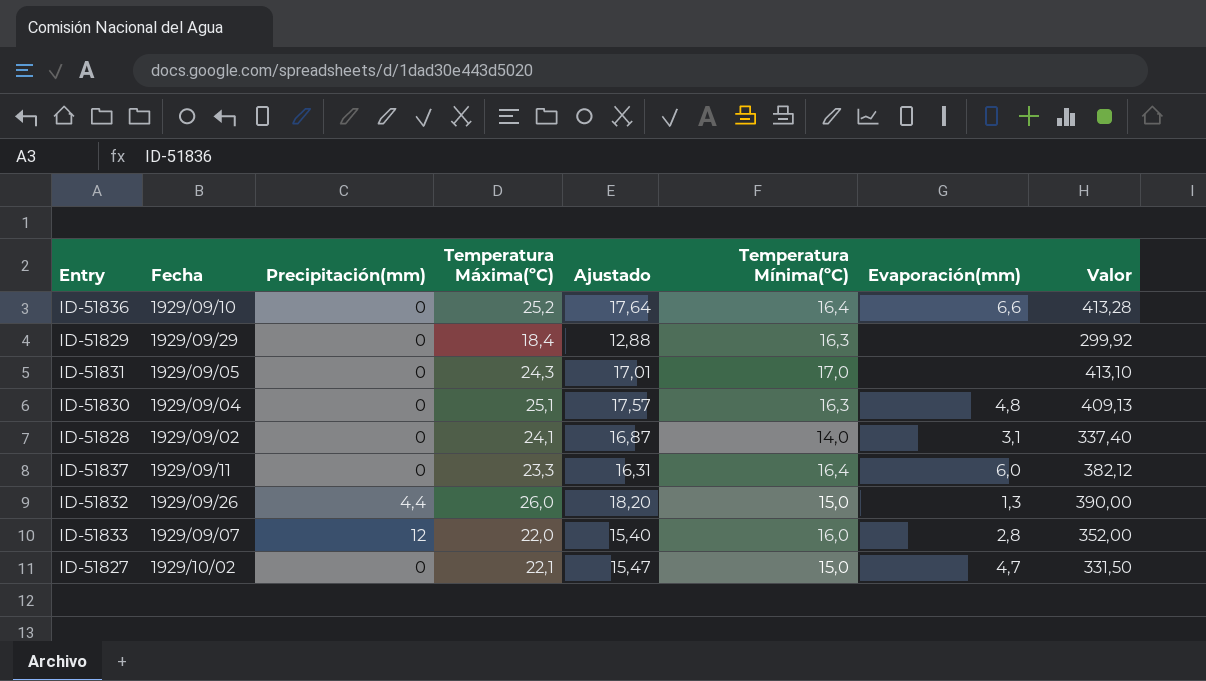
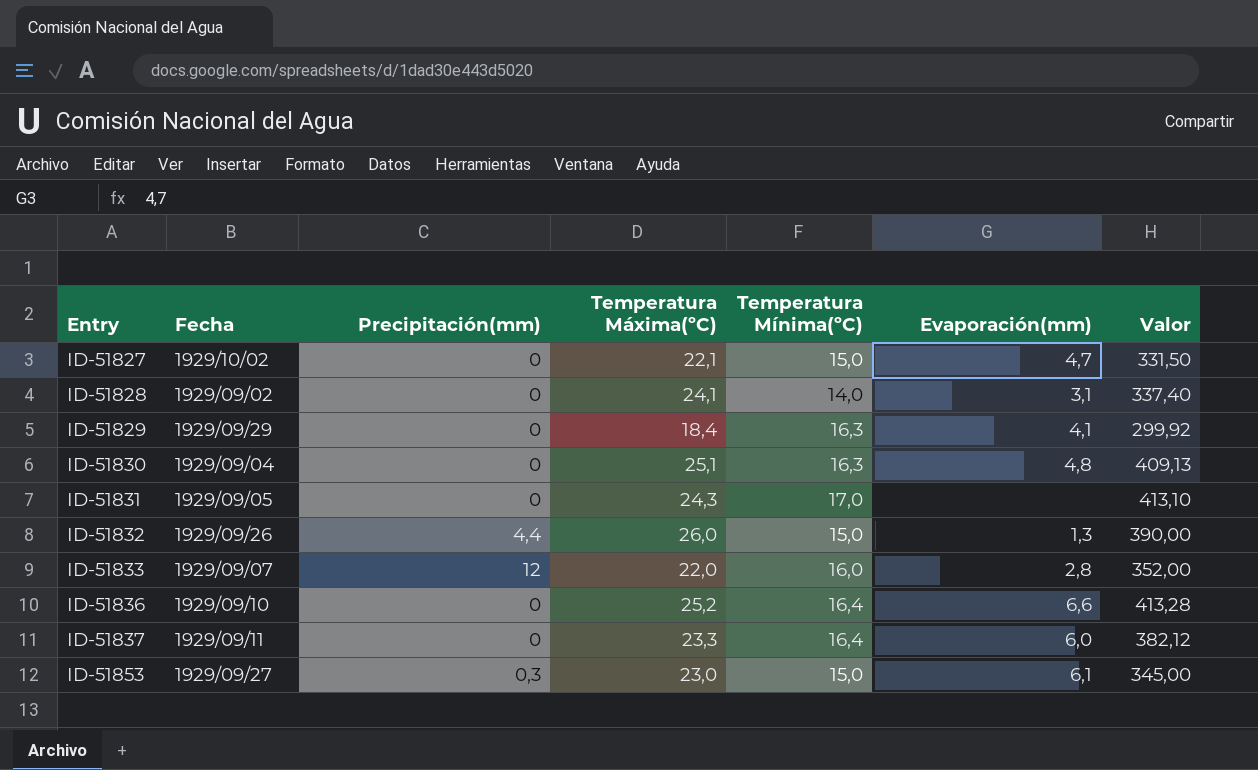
row order: none -> Entry ascending
column Ajustado | formula: [Temperatura Máxima(ºC)] * 0,7 -> none
ID-51829 | Evaporación(mm): none -> 4,1
row ID-51853: none -> 1929/09/27 | 0,3 | 23,0 | 15,0 | 6,1 | 345,00

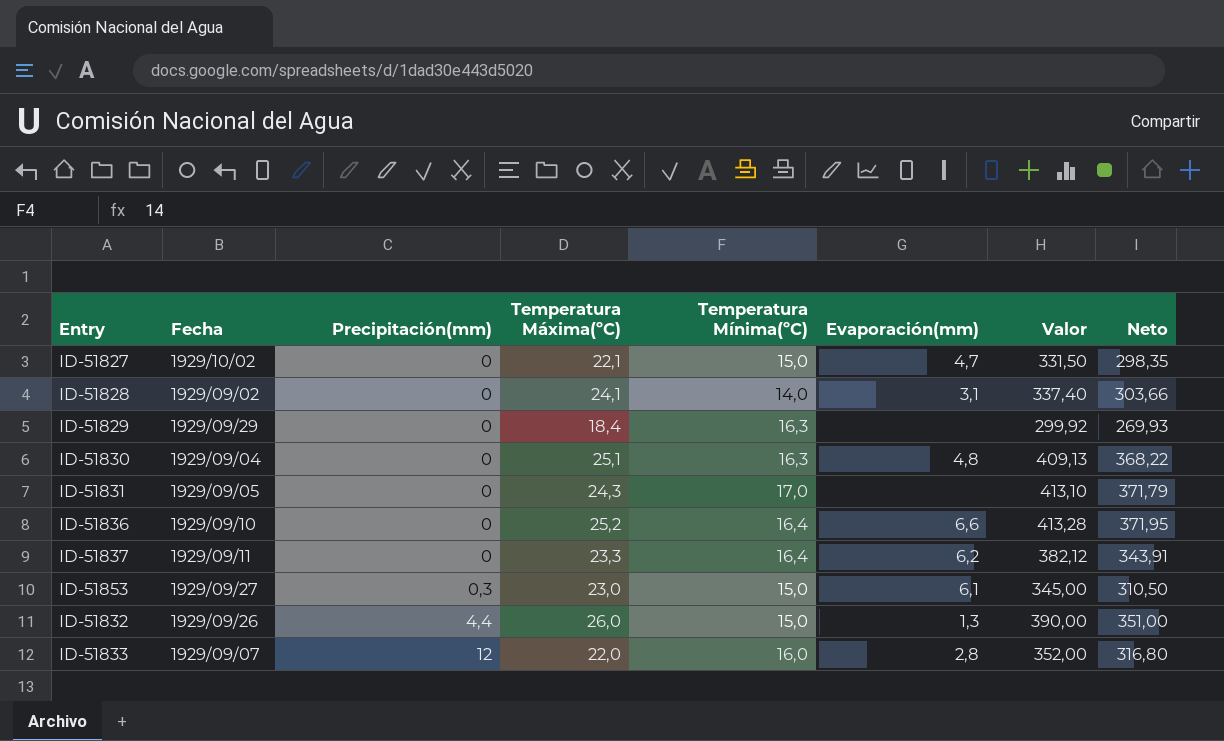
row order: Entry ascending -> Precipitación(mm) ascending
column Neto | formula: none -> [Valor] * 0,9
ID-51829 | Evaporación(mm): 4,1 -> none
ID-51837 | Evaporación(mm): 6,0 -> 6,2

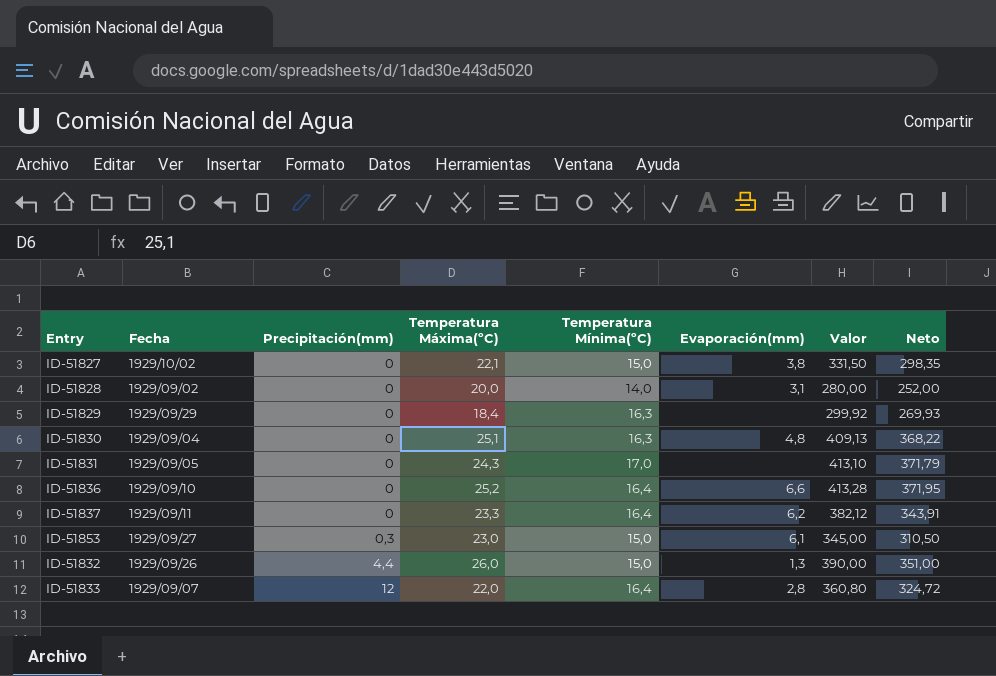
ID-51827 | Evaporación(mm): 4,7 -> 3,8
ID-51828 | Temperatura Máxima(ºC): 24,1 -> 20,0
ID-51828 | Valor: 337,40 -> 280,00
ID-51828 | Neto: 303,66 -> 252,00
ID-51833 | Temperatura Mínima(ºC): 16,0 -> 16,4
ID-51833 | Valor: 352,00 -> 360,80
ID-51833 | Neto: 316,80 -> 324,72

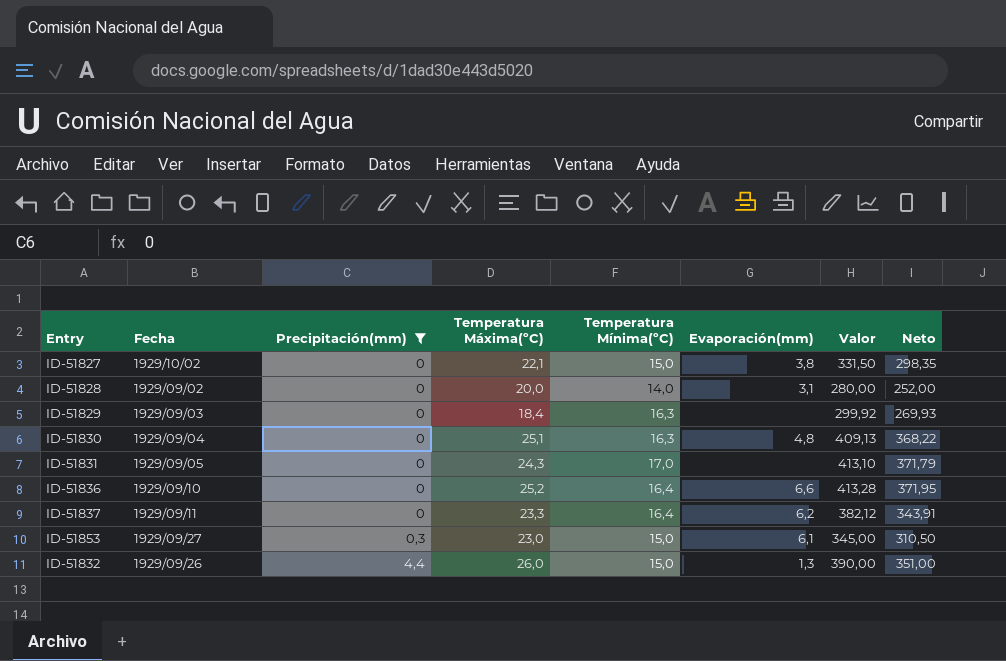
filter: none -> Precipitación(mm) != 12
ID-51829 | Fecha: 1929/09/29 -> 1929/09/03

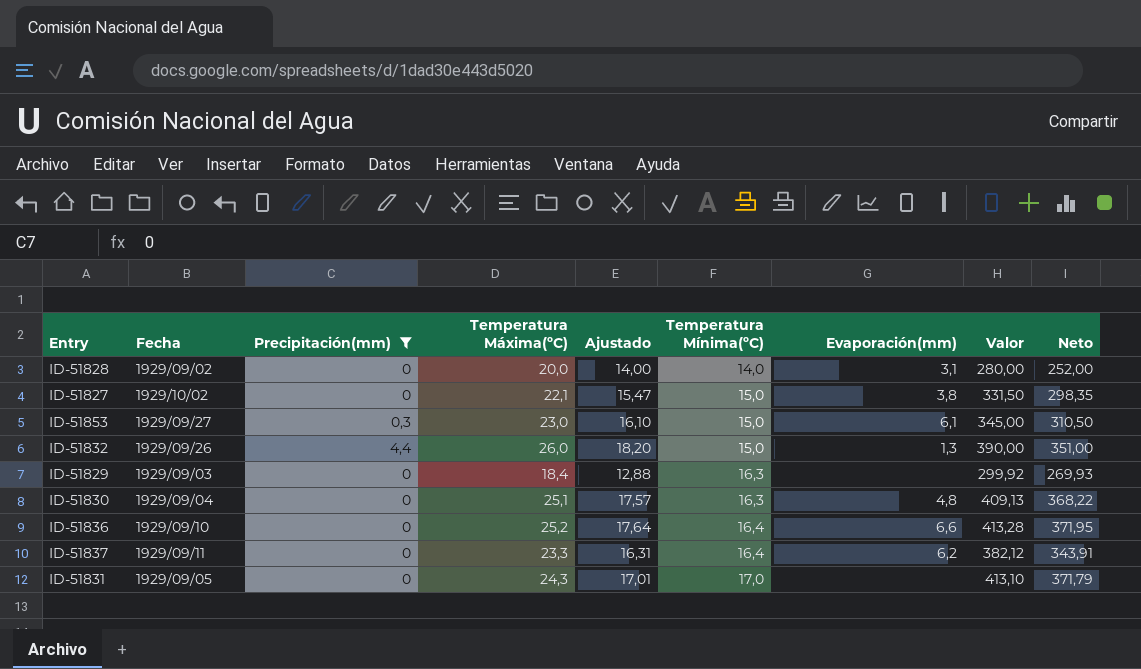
row order: Precipitación(mm) ascending -> Temperatura Mínima(ºC) ascending
column Ajustado | formula: none -> [Temperatura Máxima(ºC)] * 0,7

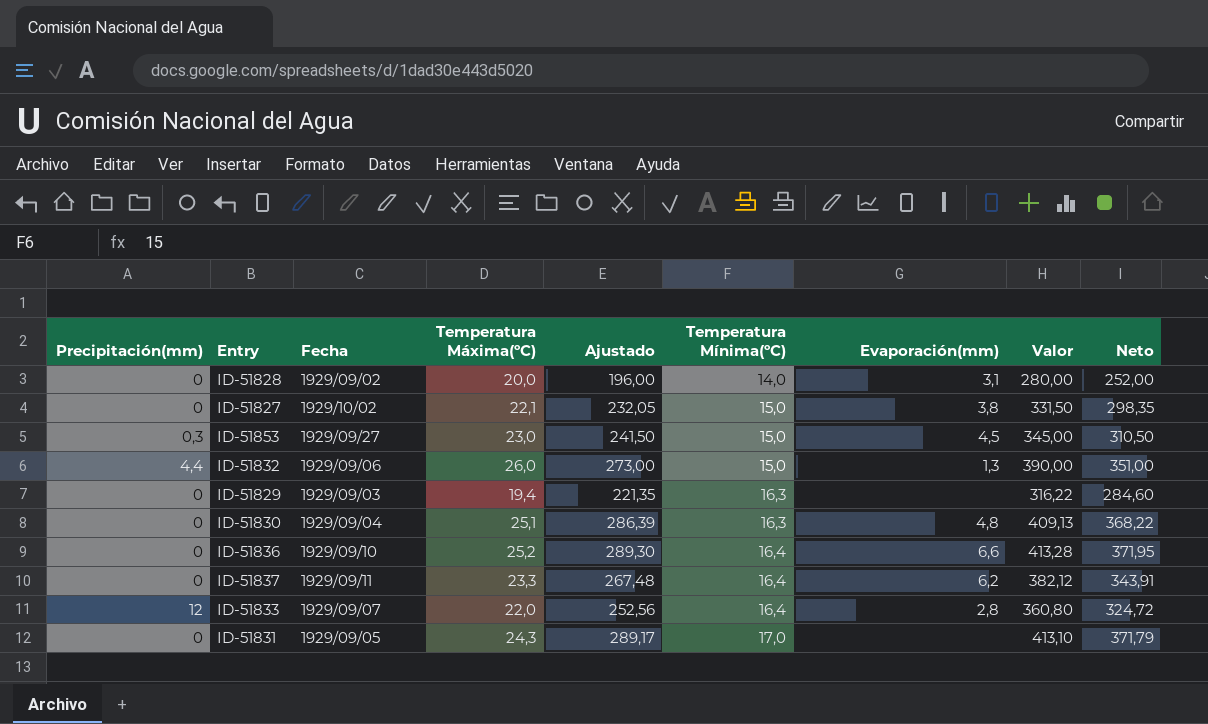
filter: Precipitación(mm) != 12 -> none
column Precipitación(mm) | position: 3 -> 1
column Ajustado | formula: [Temperatura Máxima(ºC)] * 0,7 -> [Valor] * 0,7
ID-51853 | Evaporación(mm): 6,1 -> 4,5
ID-51832 | Fecha: 1929/09/26 -> 1929/09/06
ID-51829 | Temperatura Máxima(ºC): 18,4 -> 19,4
ID-51829 | Valor: 299,92 -> 316,22
ID-51829 | Neto: 269,93 -> 284,60

